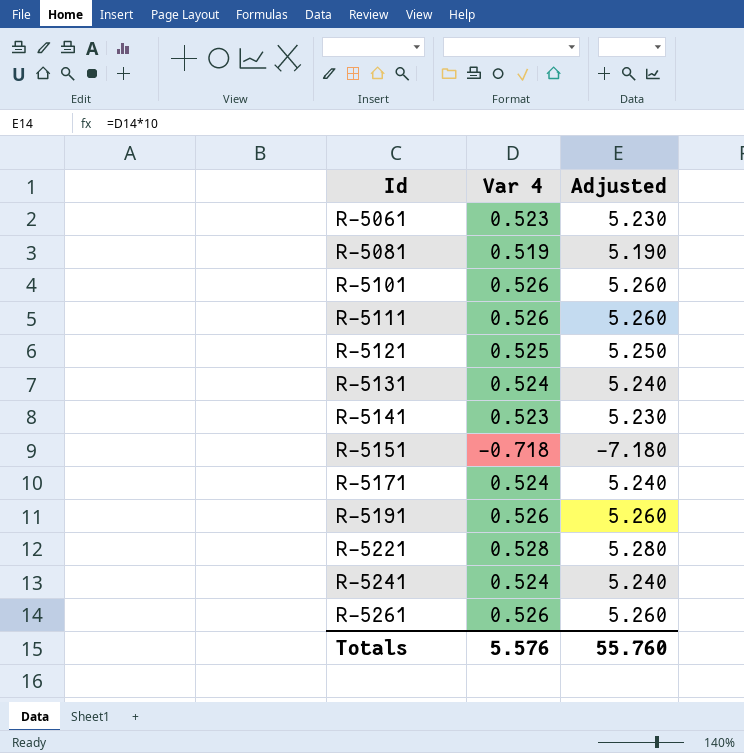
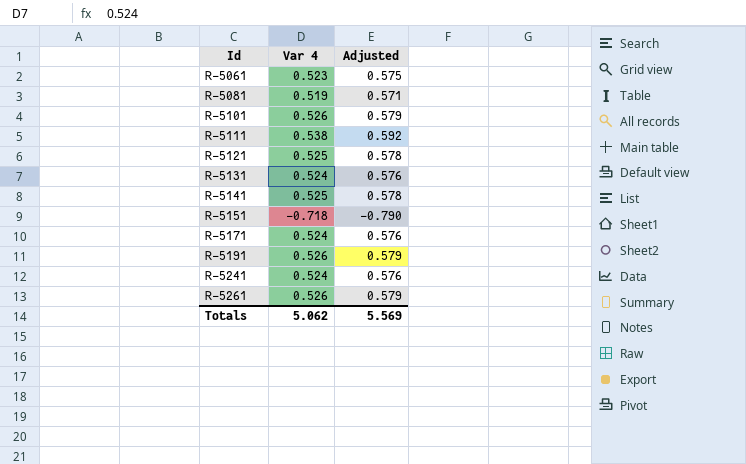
column Adjusted | formula: [Var 4] * 10 -> [Var 4] * 1.1
row R-5221: 0.528 | 5.280 -> none
R-5111 | Var 4: 0.526 -> 0.538
R-5141 | Var 4: 0.523 -> 0.525
Totals | Var 4: 5.576 -> 5.062
Totals | Adjusted: 55.760 -> 5.569

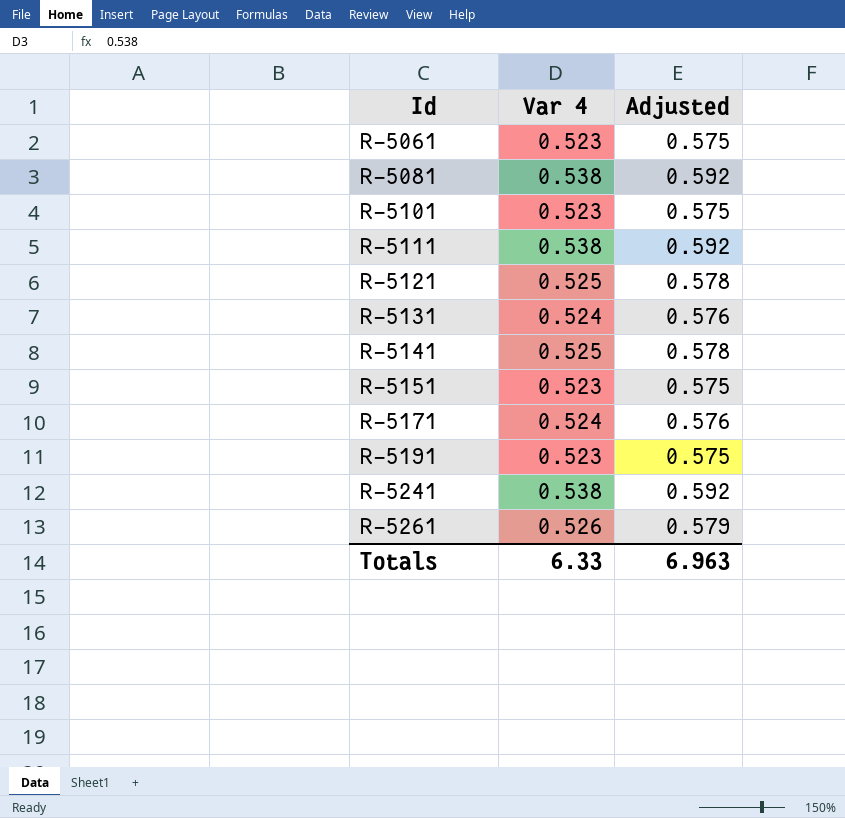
R-5081 | Var 4: 0.519 -> 0.538
R-5081 | Adjusted: 0.571 -> 0.592
R-5101 | Var 4: 0.526 -> 0.523
R-5101 | Adjusted: 0.579 -> 0.575
R-5151 | Var 4: -0.718 -> 0.523
R-5151 | Adjusted: -0.790 -> 0.575
R-5191 | Var 4: 0.526 -> 0.523
R-5191 | Adjusted: 0.579 -> 0.575
R-5241 | Var 4: 0.524 -> 0.538
R-5241 | Adjusted: 0.576 -> 0.592
Totals | Var 4: 5.062 -> 6.33
Totals | Adjusted: 5.569 -> 6.963

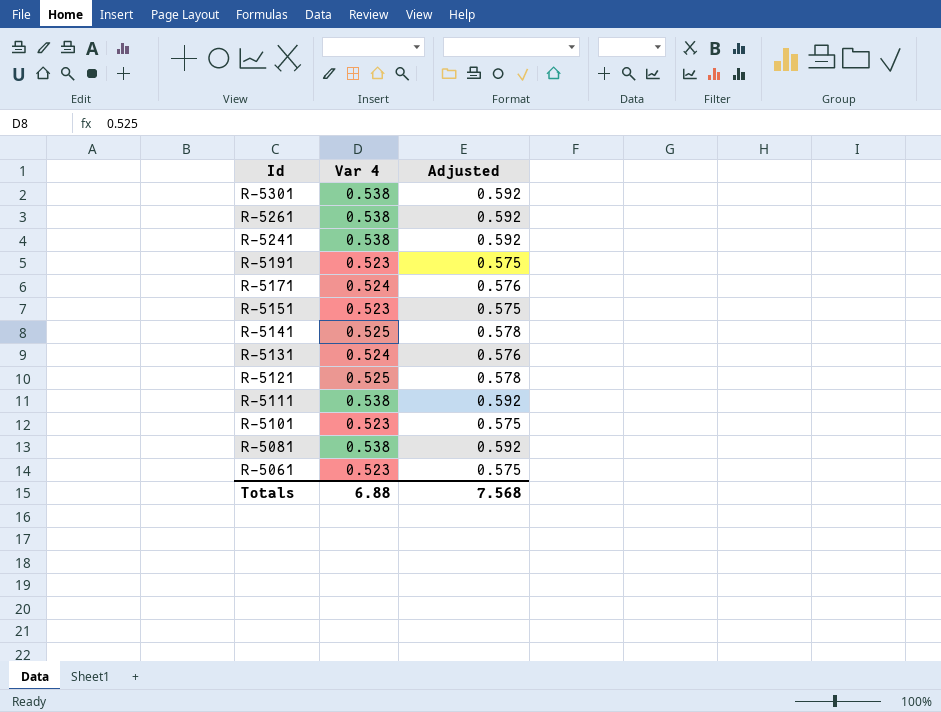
row order: Id ascending -> Id descending
row R-5301: none -> 0.538 | 0.592
R-5261 | Var 4: 0.526 -> 0.538
R-5261 | Adjusted: 0.579 -> 0.592
Totals | Var 4: 6.33 -> 6.88
Totals | Adjusted: 6.963 -> 7.568

